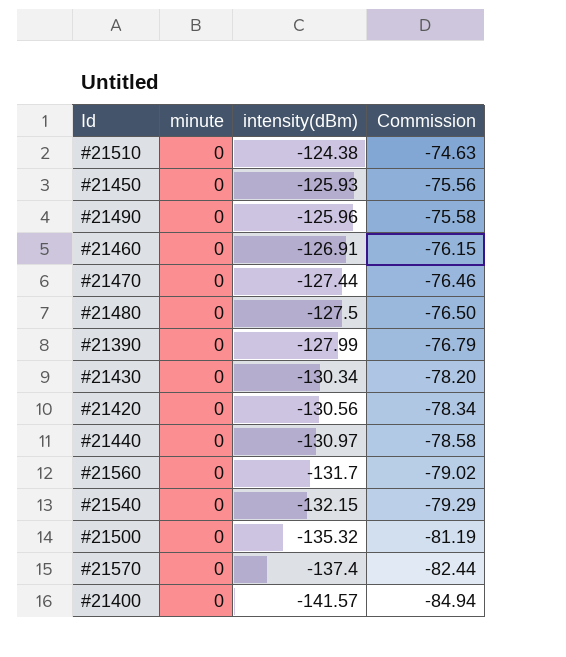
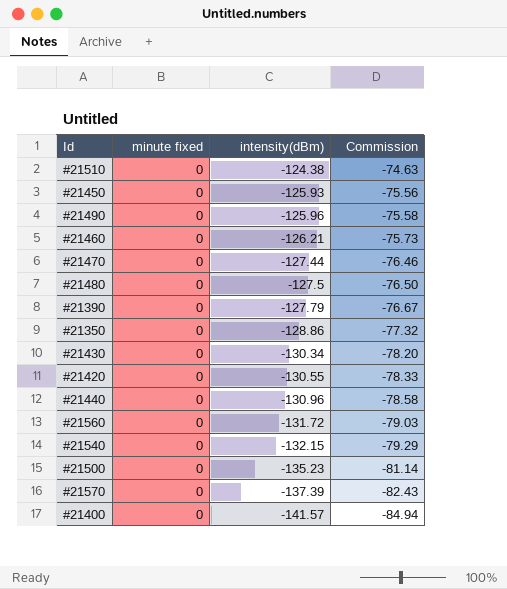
column name: minute -> minute fixed
#21460 | intensity(dBm): -126.91 -> -126.21
#21460 | Commission: -76.15 -> -75.73
#21390 | intensity(dBm): -127.99 -> -127.79
#21390 | Commission: -76.79 -> -76.67
row #21350: none -> 0 | -128.86 | -77.32
#21420 | intensity(dBm): -130.56 -> -130.55
#21420 | Commission: -78.34 -> -78.33
#21440 | intensity(dBm): -130.97 -> -130.96
#21560 | intensity(dBm): -131.7 -> -131.72
#21560 | Commission: -79.02 -> -79.03
#21500 | intensity(dBm): -135.32 -> -135.23
#21500 | Commission: -81.19 -> -81.14
#21570 | intensity(dBm): -137.4 -> -137.39
#21570 | Commission: -82.44 -> -82.43

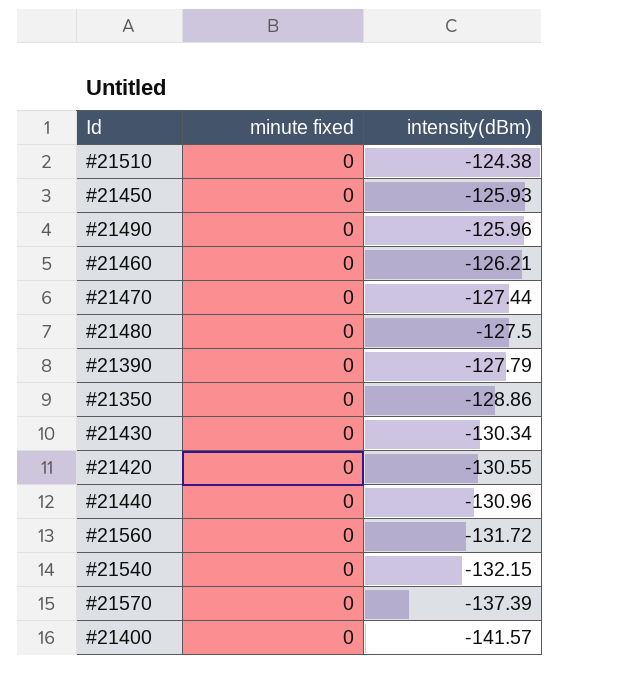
column Commission | formula: [intensity(dBm)] * 0.6 -> none
row #21500: 0 | -135.23 | -81.14 -> none

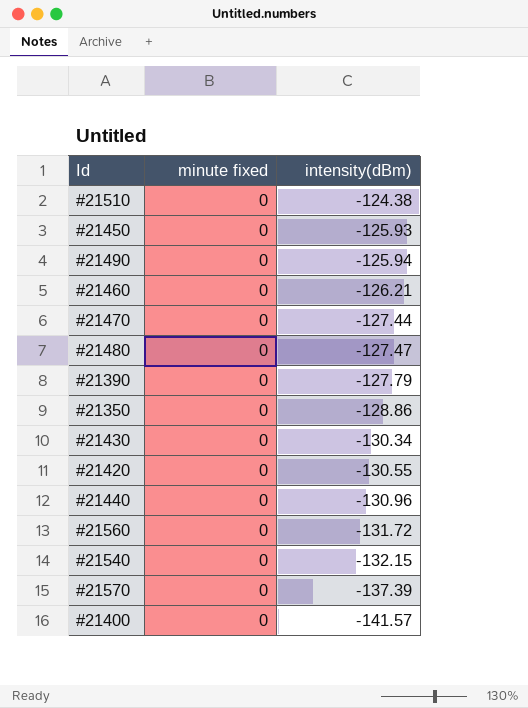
#21490 | intensity(dBm): -125.96 -> -125.94
#21480 | intensity(dBm): -127.5 -> -127.47

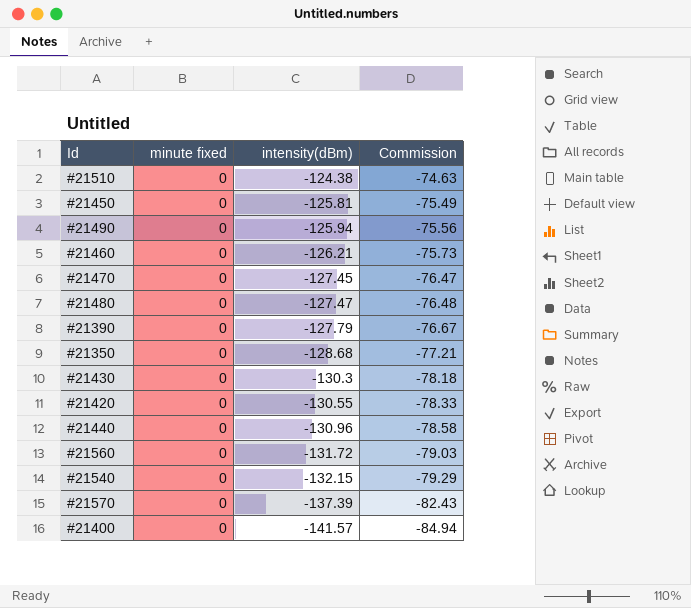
column Commission | formula: none -> [intensity(dBm)] * 0.6
#21450 | intensity(dBm): -125.93 -> -125.81
#21470 | intensity(dBm): -127.44 -> -127.45
#21350 | intensity(dBm): -128.86 -> -128.68
#21430 | intensity(dBm): -130.34 -> -130.3

